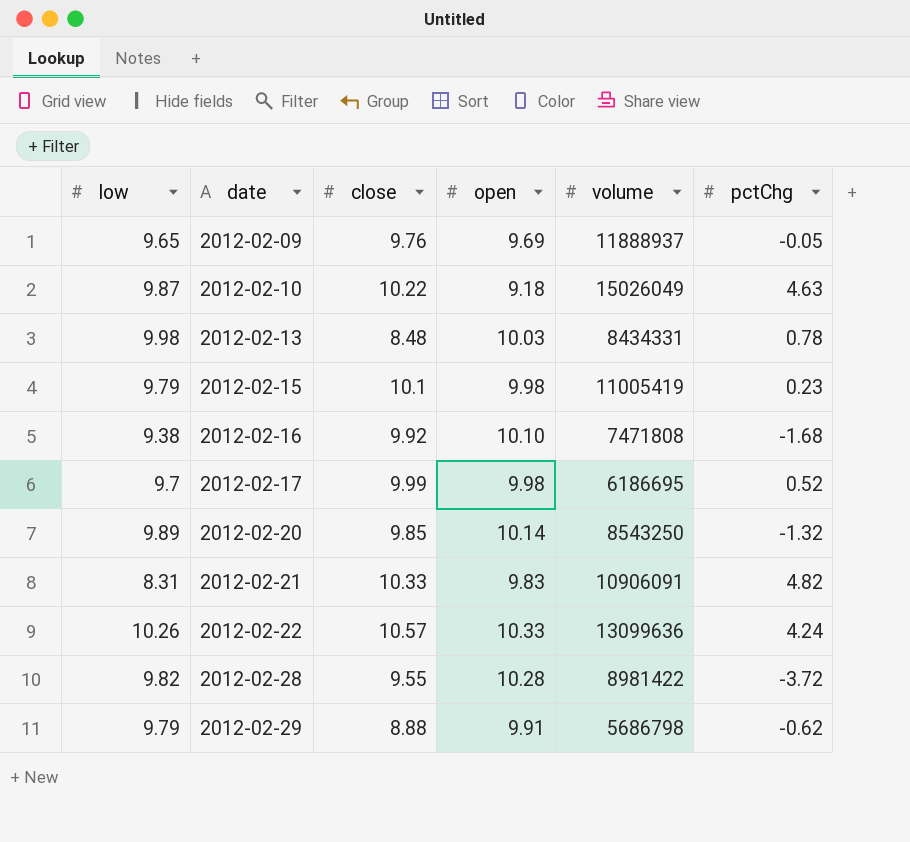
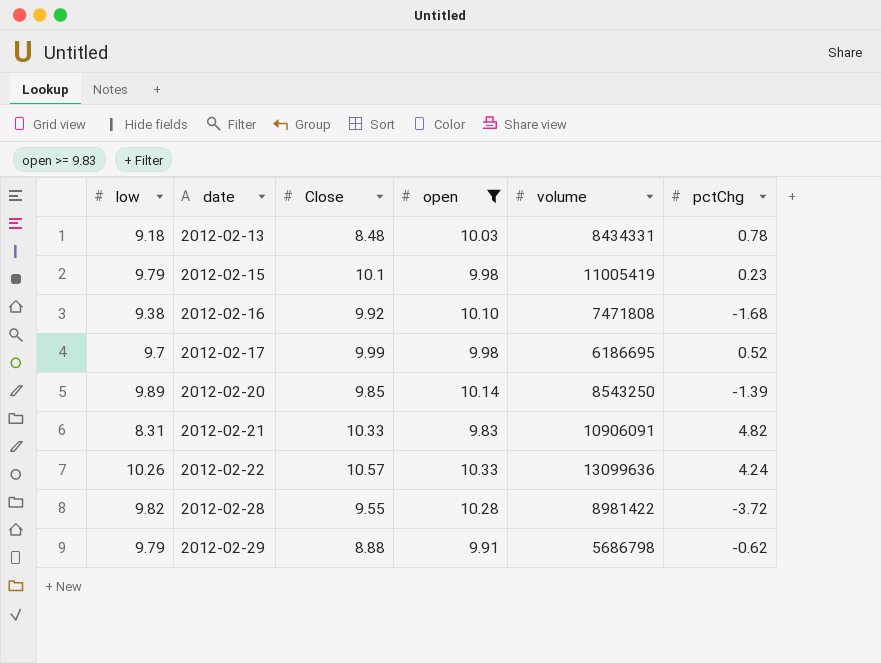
filter: none -> open >= 9.83
column name: close -> Close
2012-02-13 | low: 9.98 -> 9.18
2012-02-20 | pctChg: -1.32 -> -1.39

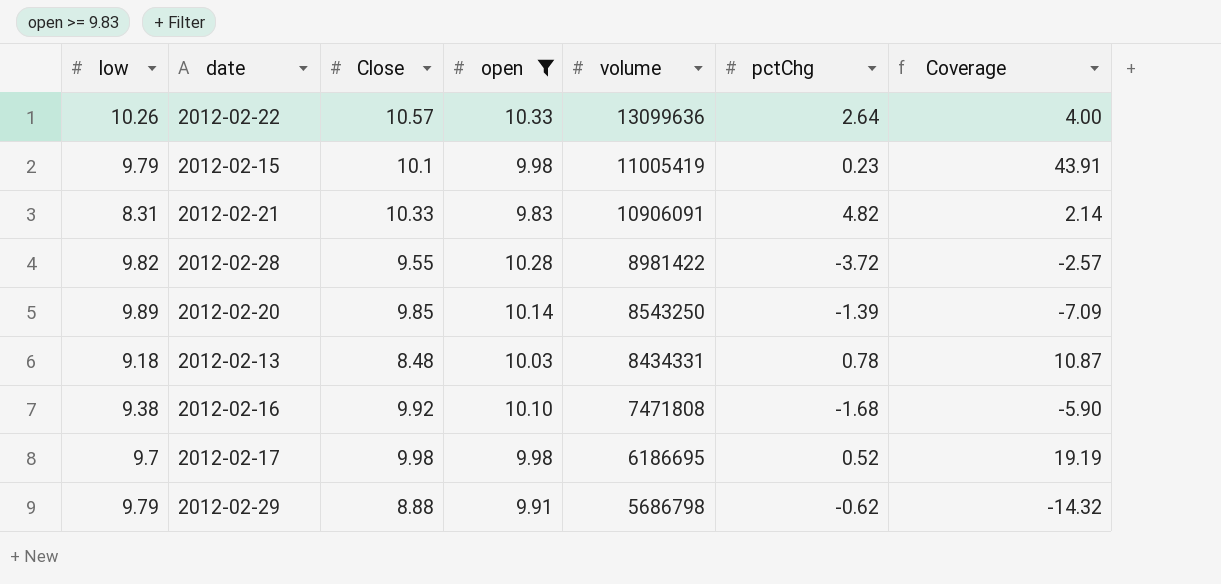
row order: date ascending -> volume descending
column Coverage | formula: none -> [Close] / [pctChg]
2012-02-22 | pctChg: 4.24 -> 2.64
2012-02-17 | Close: 9.99 -> 9.98

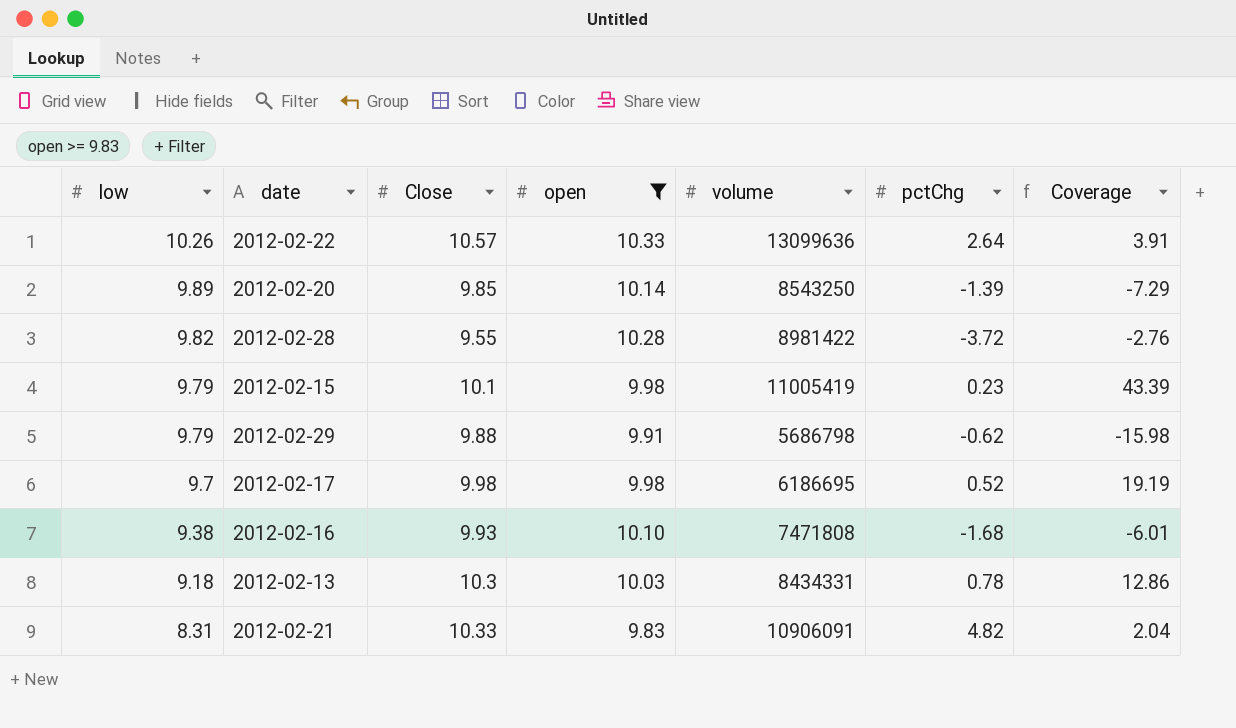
row order: volume descending -> low descending
column Coverage | formula: [Close] / [pctChg] -> [open] / [pctChg]
2012-02-29 | Close: 8.88 -> 9.88
2012-02-16 | Close: 9.92 -> 9.93
2012-02-13 | Close: 8.48 -> 10.3

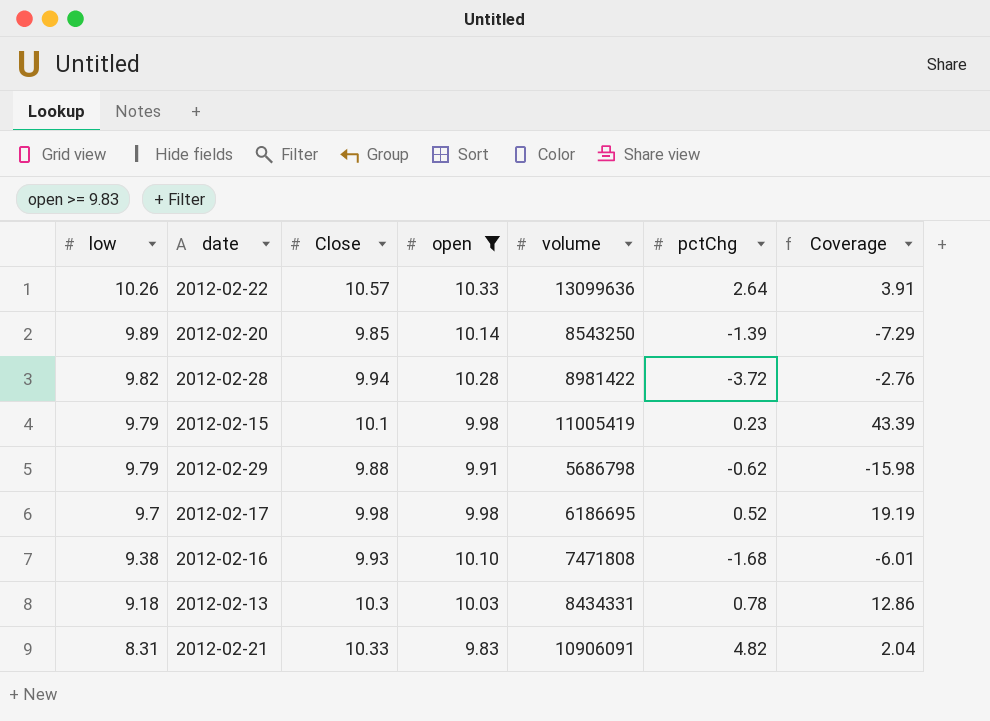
2012-02-28 | Close: 9.55 -> 9.94

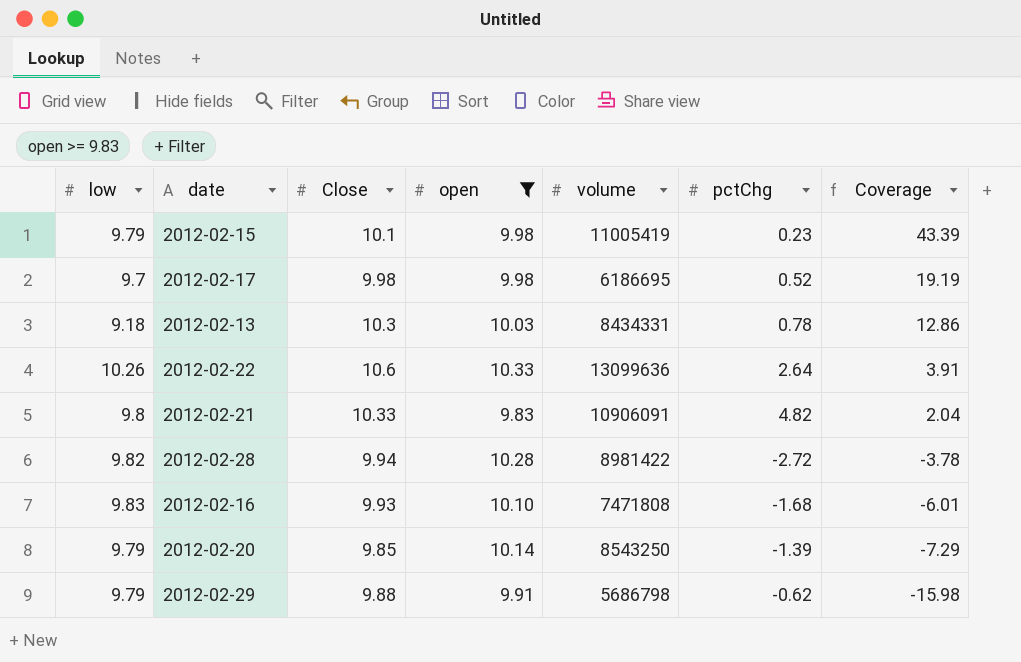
row order: low descending -> Coverage descending
2012-02-22 | Close: 10.57 -> 10.6
2012-02-21 | low: 8.31 -> 9.8
2012-02-28 | pctChg: -3.72 -> -2.72
2012-02-28 | Coverage: -2.76 -> -3.78
2012-02-16 | low: 9.38 -> 9.83
2012-02-20 | low: 9.89 -> 9.79

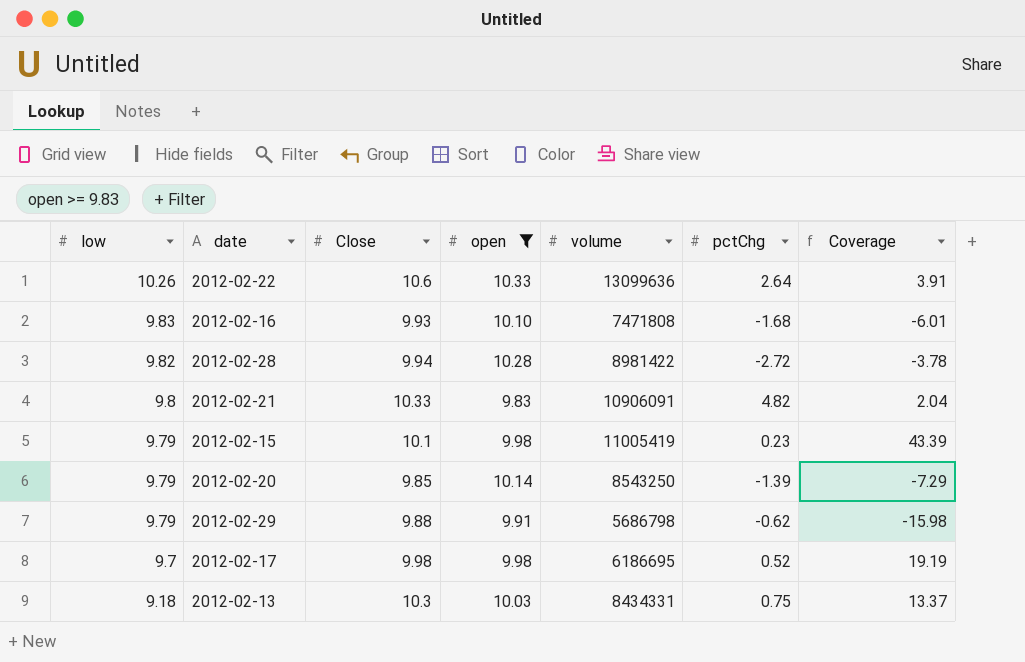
row order: Coverage descending -> low descending
2012-02-13 | pctChg: 0.78 -> 0.75
2012-02-13 | Coverage: 12.86 -> 13.37

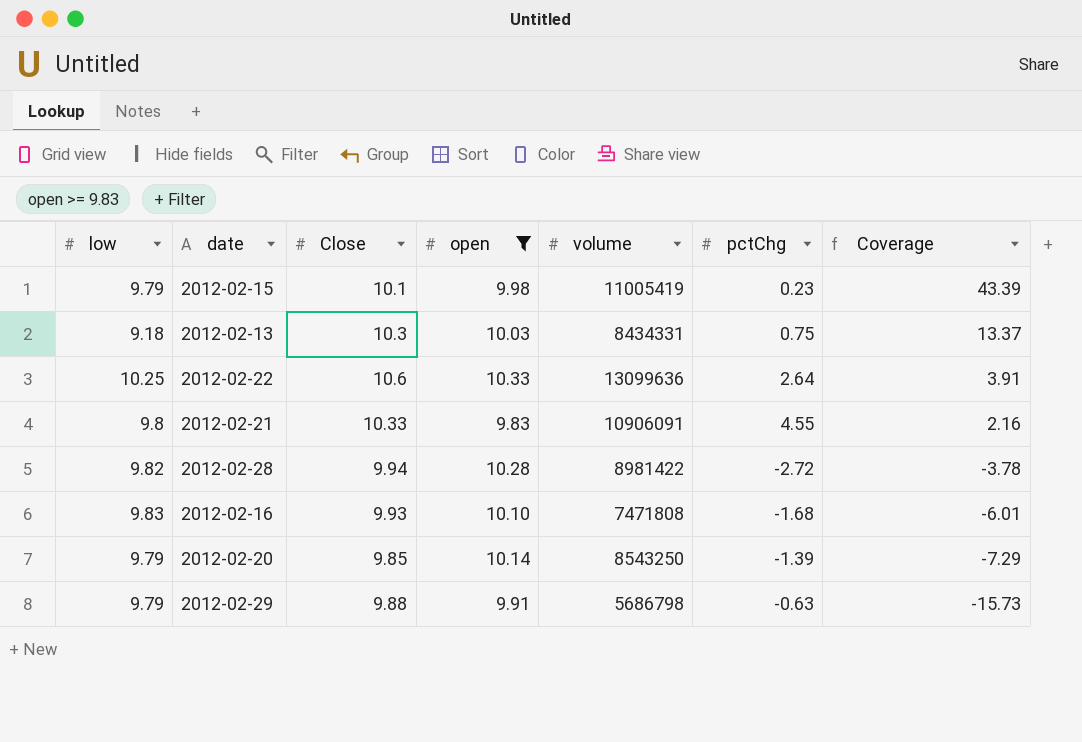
row order: low descending -> Coverage descending
row 2012-02-17: 9.7 | 9.98 | 9.98 | 6186695 | 0.52 | 19.19 -> none
2012-02-22 | low: 10.26 -> 10.25
2012-02-21 | pctChg: 4.82 -> 4.55
2012-02-21 | Coverage: 2.04 -> 2.16
2012-02-29 | pctChg: -0.62 -> -0.63
2012-02-29 | Coverage: -15.98 -> -15.73

